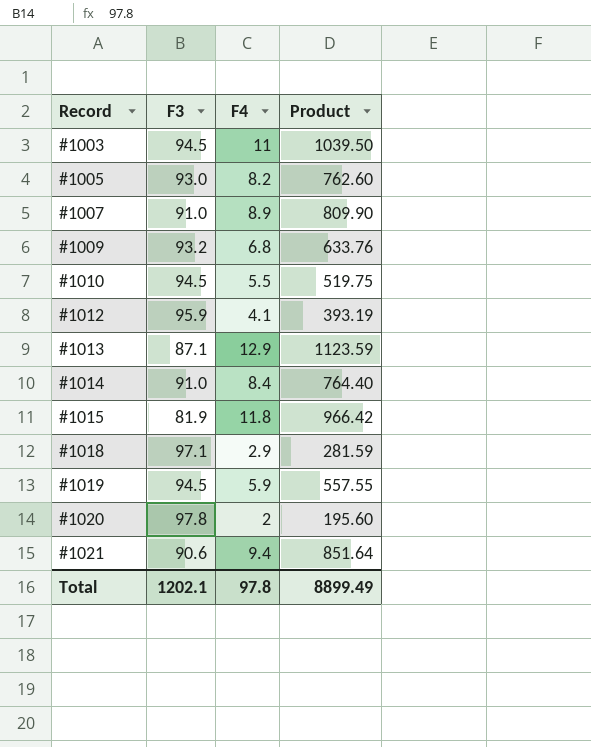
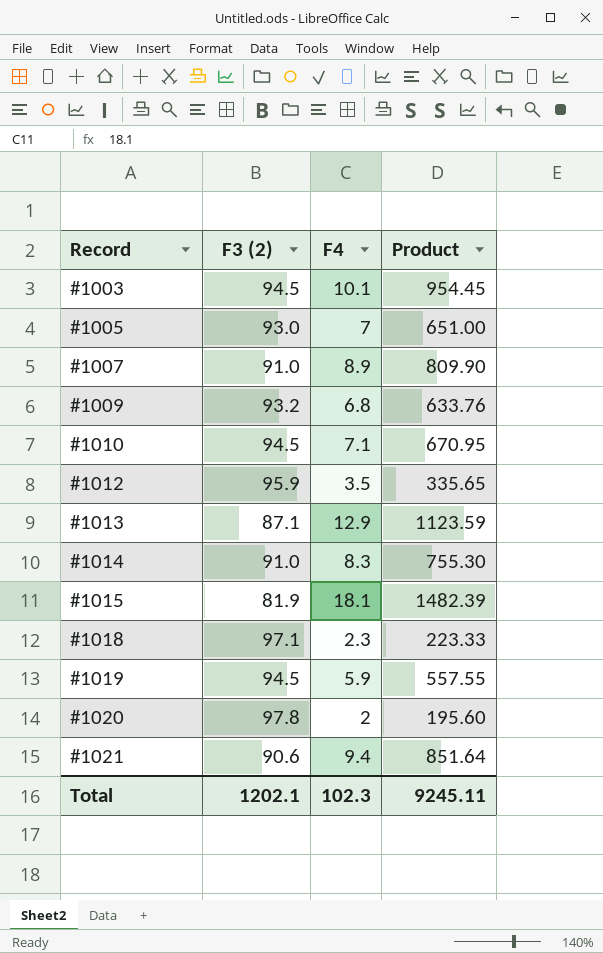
column name: F3 -> F3 (2)
#1003 | F4: 11 -> 10.1
#1003 | Product: 1039.50 -> 954.45
#1005 | F4: 8.2 -> 7
#1005 | Product: 762.60 -> 651.00
#1010 | F4: 5.5 -> 7.1
#1010 | Product: 519.75 -> 670.95
#1012 | F4: 4.1 -> 3.5
#1012 | Product: 393.19 -> 335.65
#1014 | F4: 8.4 -> 8.3
#1014 | Product: 764.40 -> 755.30
#1015 | F4: 11.8 -> 18.1
#1015 | Product: 966.42 -> 1482.39
#1018 | F4: 2.9 -> 2.3
#1018 | Product: 281.59 -> 223.33
Total | F4: 97.8 -> 102.3
Total | Product: 8899.49 -> 9245.11

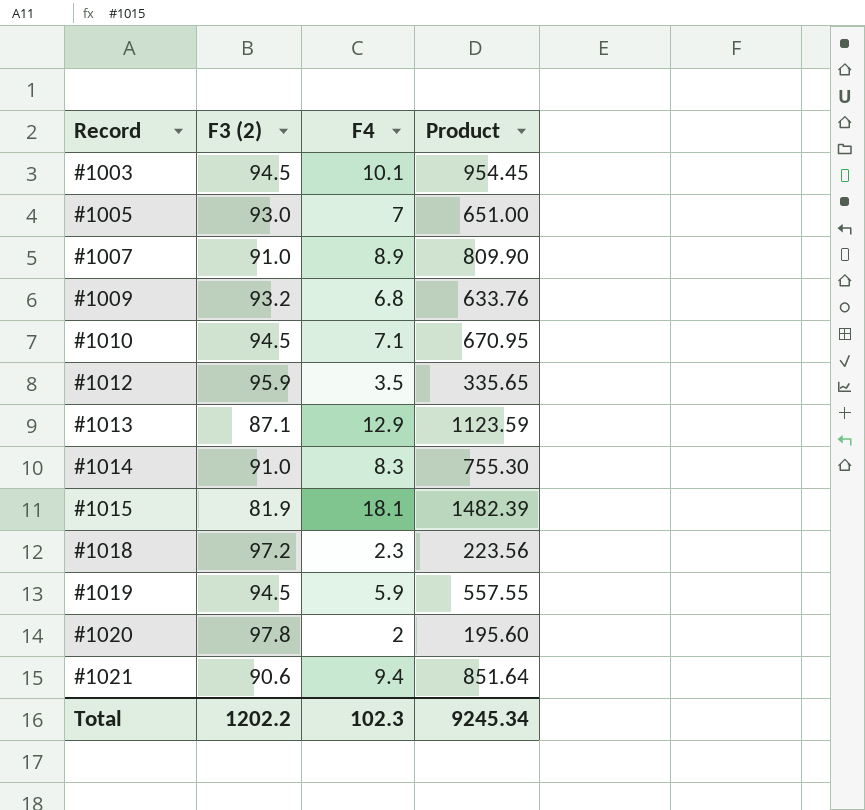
#1018 | F3 (2): 97.1 -> 97.2
#1018 | Product: 223.33 -> 223.56
Total | F3 (2): 1202.1 -> 1202.2
Total | Product: 9245.11 -> 9245.34

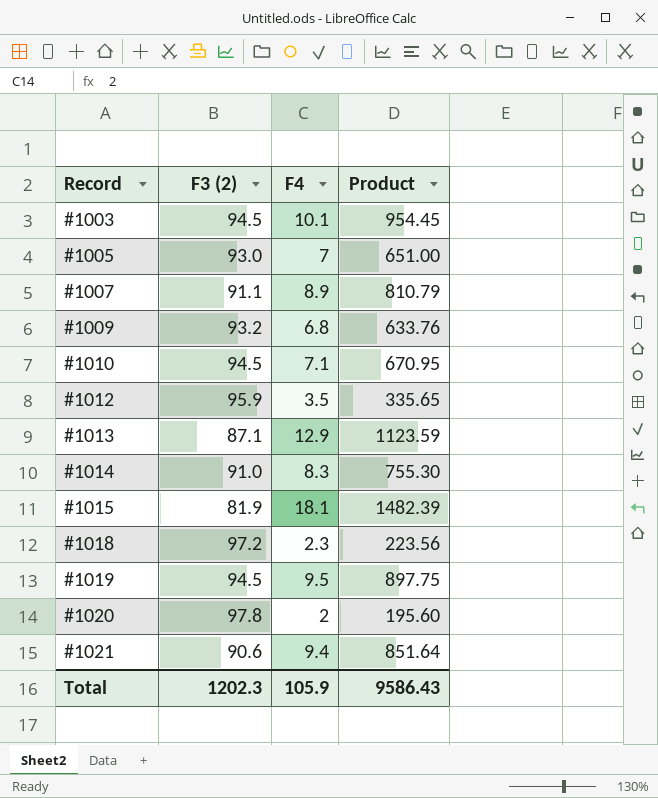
#1007 | F3 (2): 91.0 -> 91.1
#1007 | Product: 809.90 -> 810.79
#1019 | F4: 5.9 -> 9.5
#1019 | Product: 557.55 -> 897.75
Total | F3 (2): 1202.2 -> 1202.3
Total | F4: 102.3 -> 105.9
Total | Product: 9245.34 -> 9586.43

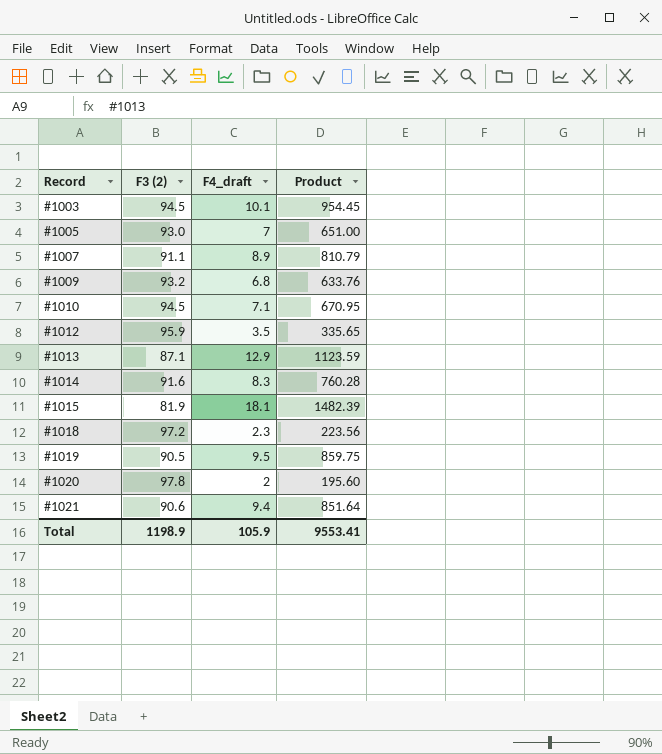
column name: F4 -> F4_draft
#1014 | F3 (2): 91.0 -> 91.6
#1014 | Product: 755.30 -> 760.28
#1019 | F3 (2): 94.5 -> 90.5
#1019 | Product: 897.75 -> 859.75
Total | F3 (2): 1202.3 -> 1198.9
Total | Product: 9586.43 -> 9553.41

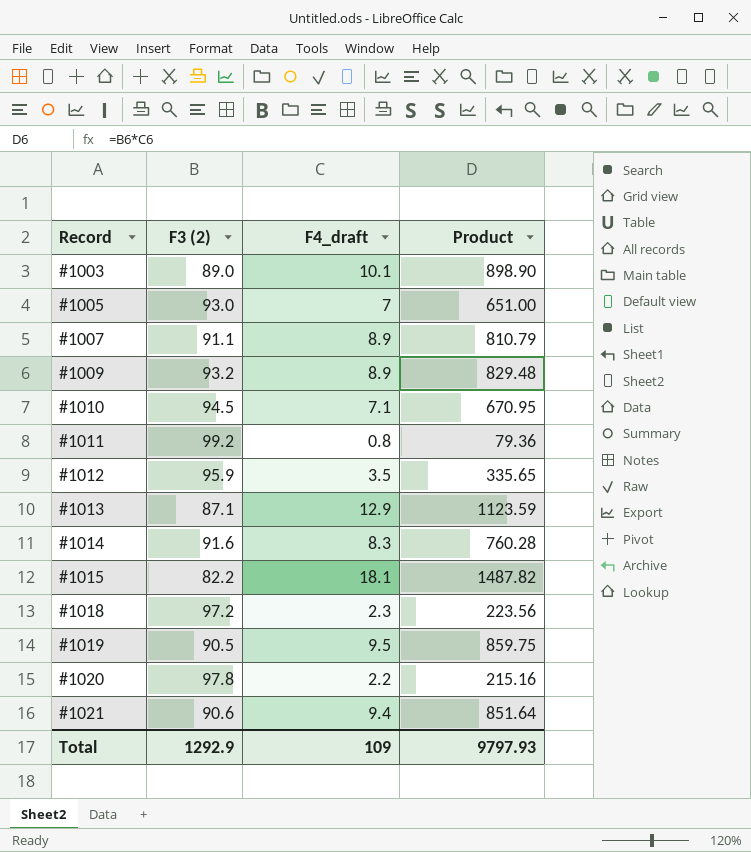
#1003 | F3 (2): 94.5 -> 89.0
#1003 | Product: 954.45 -> 898.90
#1009 | F4_draft: 6.8 -> 8.9
#1009 | Product: 633.76 -> 829.48
row #1011: none -> 99.2 | 0.8 | 79.36
#1015 | F3 (2): 81.9 -> 82.2
#1015 | Product: 1482.39 -> 1487.82
#1020 | F4_draft: 2 -> 2.2
#1020 | Product: 195.60 -> 215.16
Total | F3 (2): 1198.9 -> 1292.9
Total | F4_draft: 105.9 -> 109
Total | Product: 9553.41 -> 9797.93

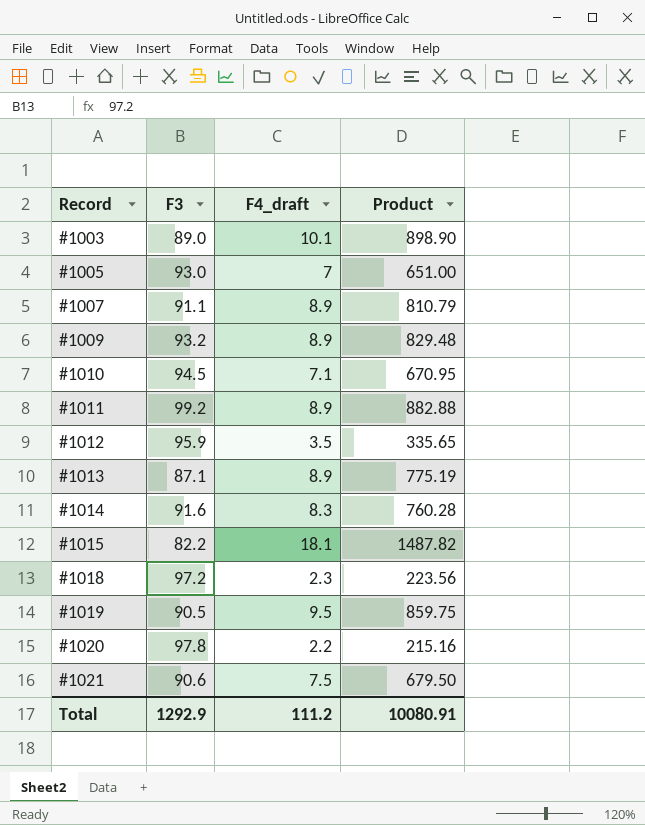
column name: F3 (2) -> F3
#1011 | F4_draft: 0.8 -> 8.9
#1011 | Product: 79.36 -> 882.88
#1013 | F4_draft: 12.9 -> 8.9
#1013 | Product: 1123.59 -> 775.19
#1021 | F4_draft: 9.4 -> 7.5
#1021 | Product: 851.64 -> 679.50
Total | F4_draft: 109 -> 111.2
Total | Product: 9797.93 -> 10080.91

